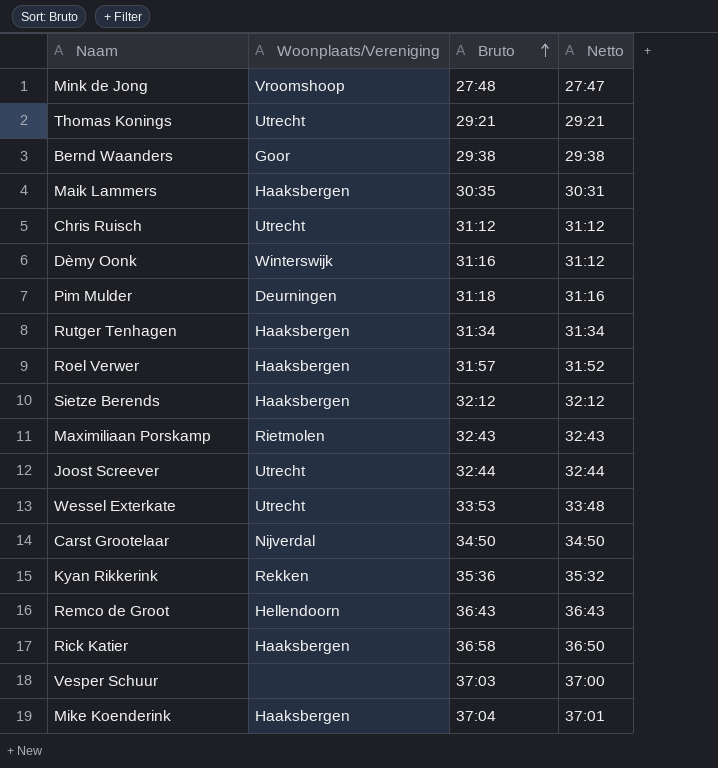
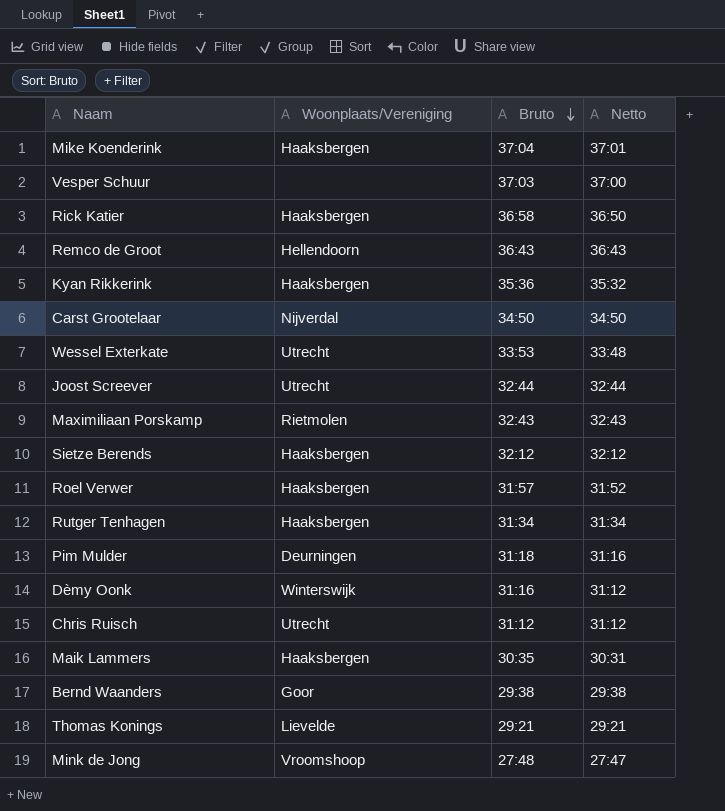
row order: Bruto ascending -> Bruto descending
Kyan Rikkerink | Woonplaats/Vereniging: Rekken -> Haaksbergen
Thomas Konings | Woonplaats/Vereniging: Utrecht -> Lievelde

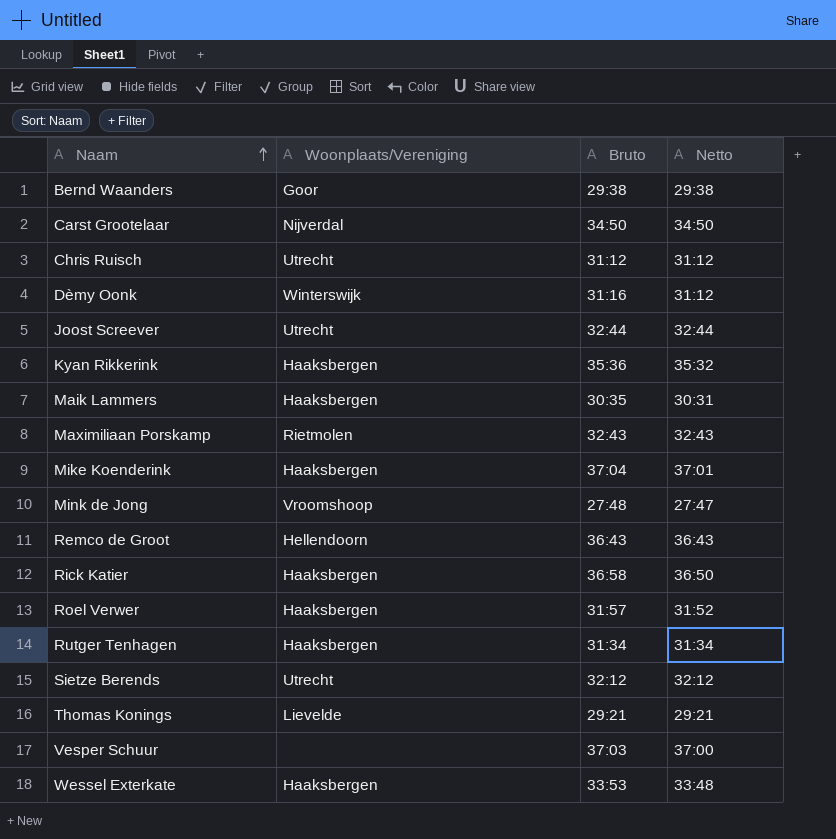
row order: Bruto descending -> Naam ascending
row Pim Mulder: Deurningen | 31:18 | 31:16 -> none
Sietze Berends | Woonplaats/Vereniging: Haaksbergen -> Utrecht
Wessel Exterkate | Woonplaats/Vereniging: Utrecht -> Haaksbergen

